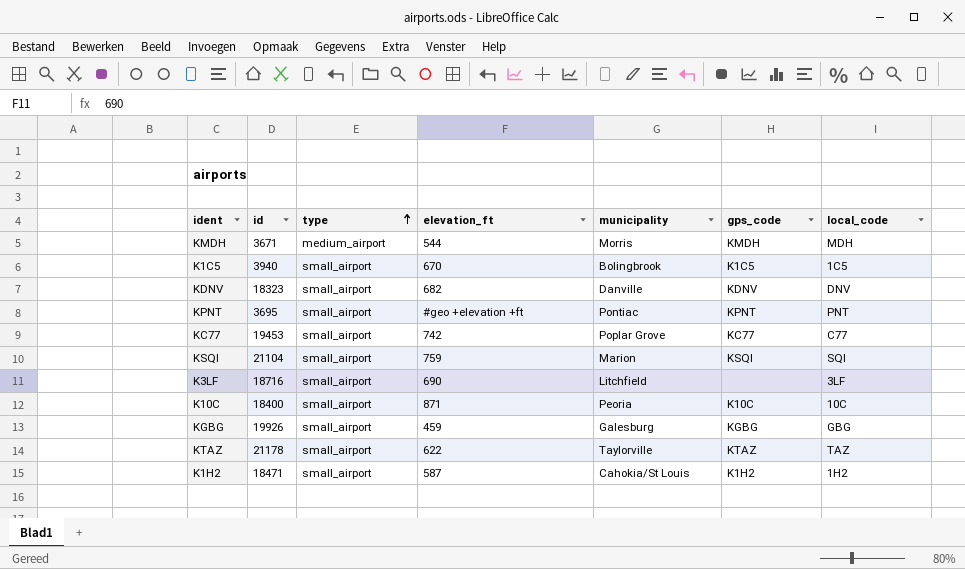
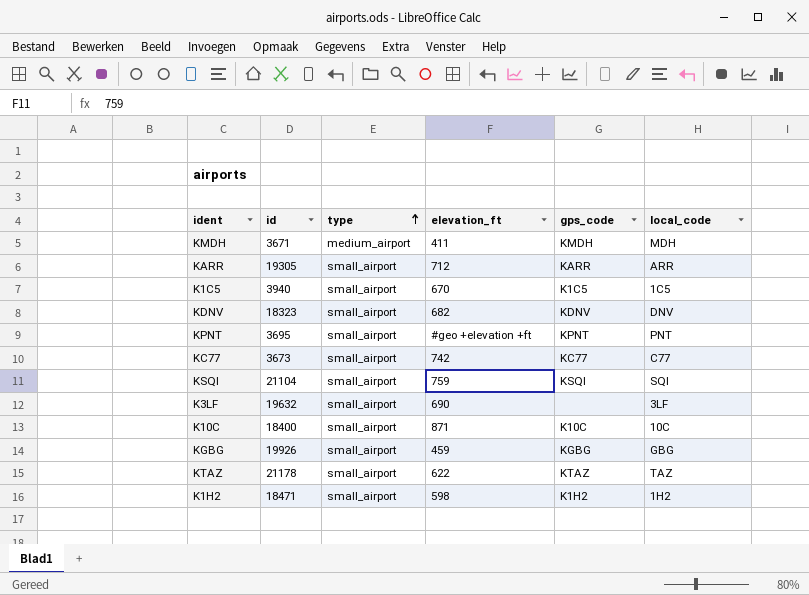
column municipality | position: 5 -> none
KMDH | elevation_ft: 544 -> 411
row KARR: none -> 19305 | small_airport | 712 | KARR | ARR
KC77 | id: 19453 -> 3673
K3LF | id: 18716 -> 19632
K1H2 | elevation_ft: 587 -> 598

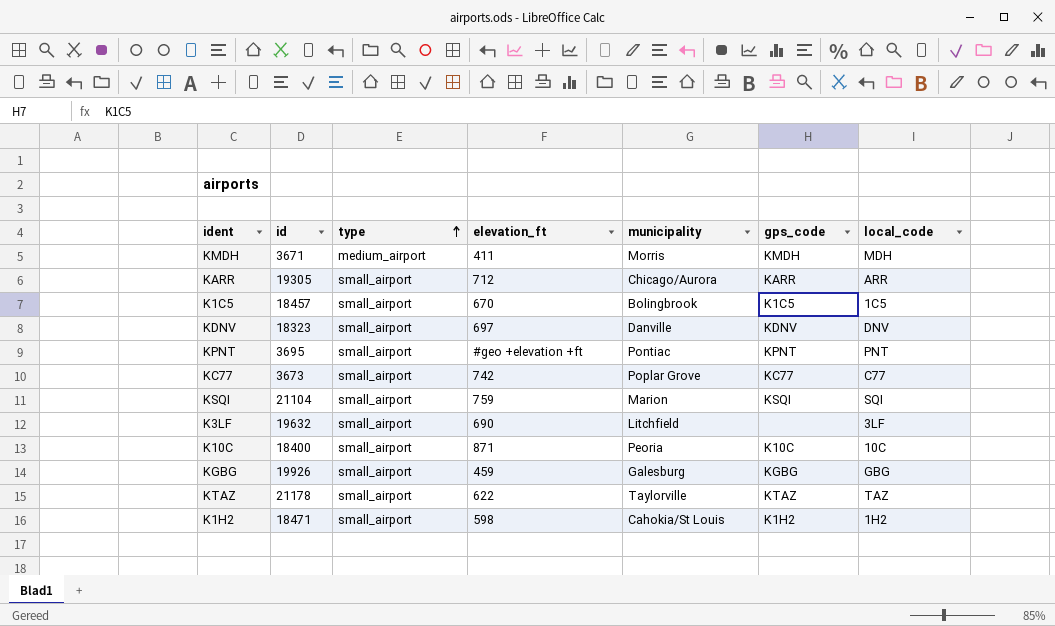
column municipality | position: none -> 5
K1C5 | id: 3940 -> 18457
KDNV | elevation_ft: 682 -> 697

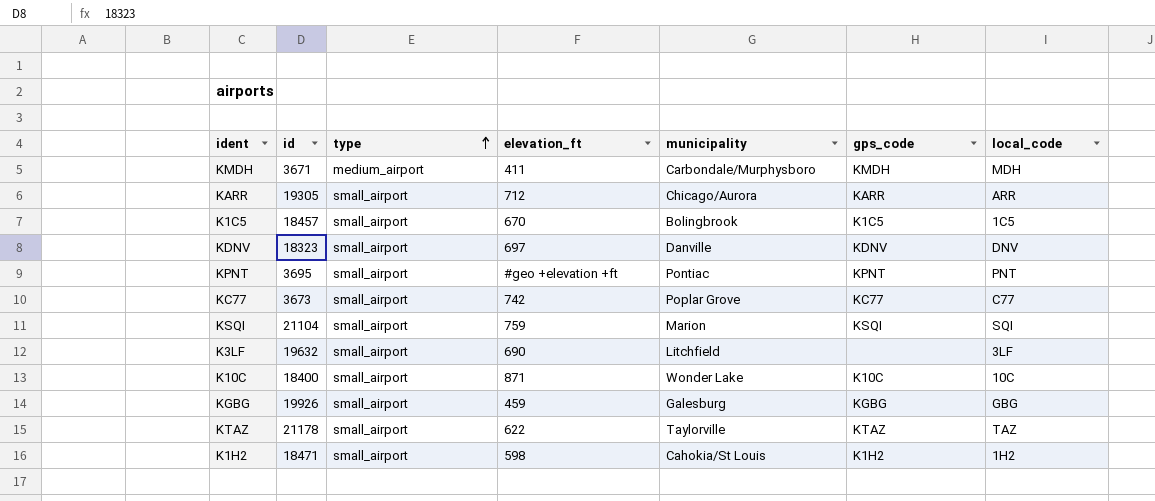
KMDH | municipality: Morris -> Carbondale/Murphysboro
K10C | municipality: Peoria -> Wonder Lake

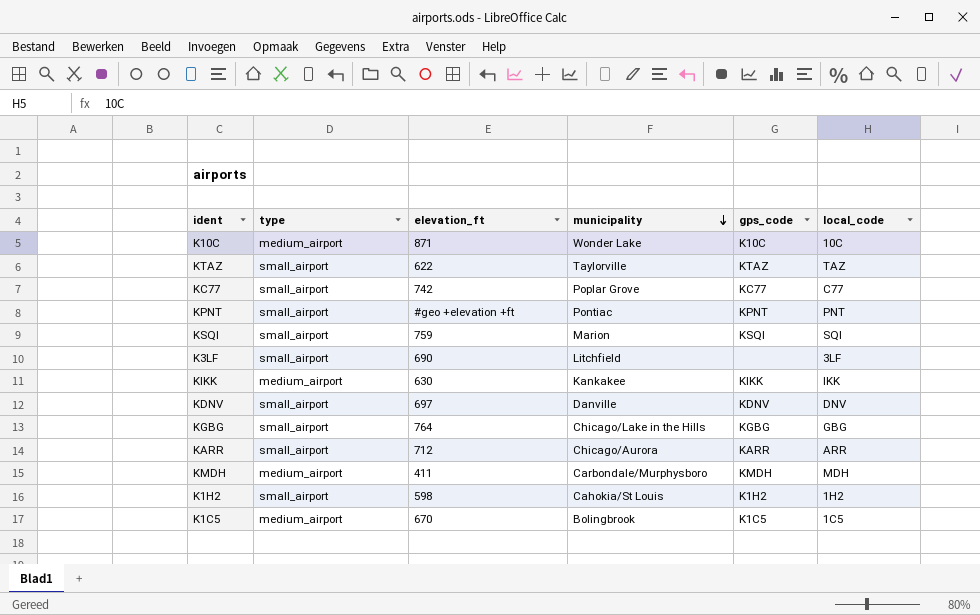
row order: type ascending -> municipality descending
column id | position: 2 -> none
K10C | type: small_airport -> medium_airport
row KIKK: none -> medium_airport | 630 | Kankakee | KIKK | IKK
KGBG | elevation_ft: 459 -> 764
KGBG | municipality: Galesburg -> Chicago/Lake in the Hills
K1C5 | type: small_airport -> medium_airport

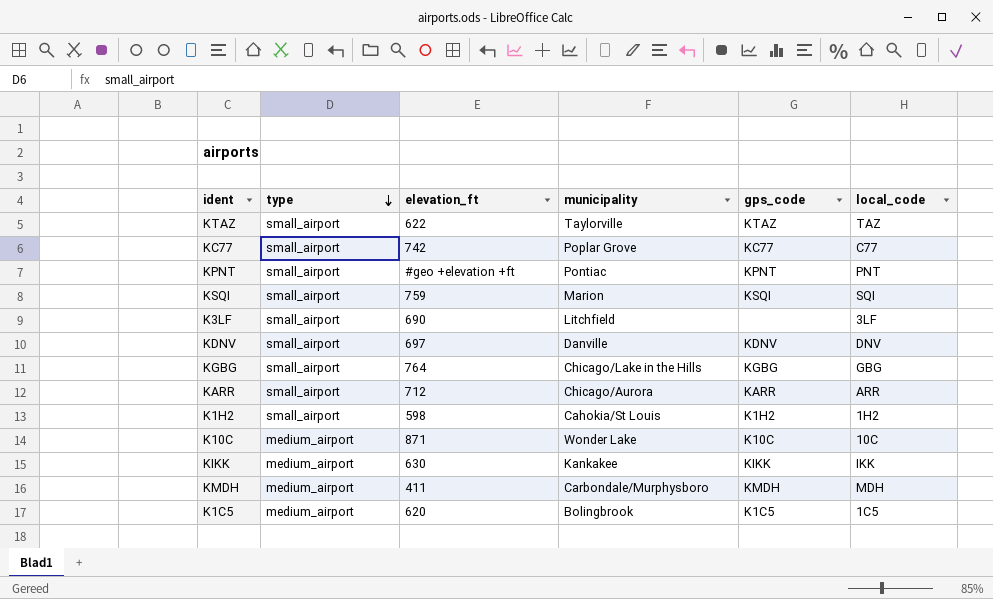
row order: municipality descending -> type descending
K1C5 | elevation_ft: 670 -> 620

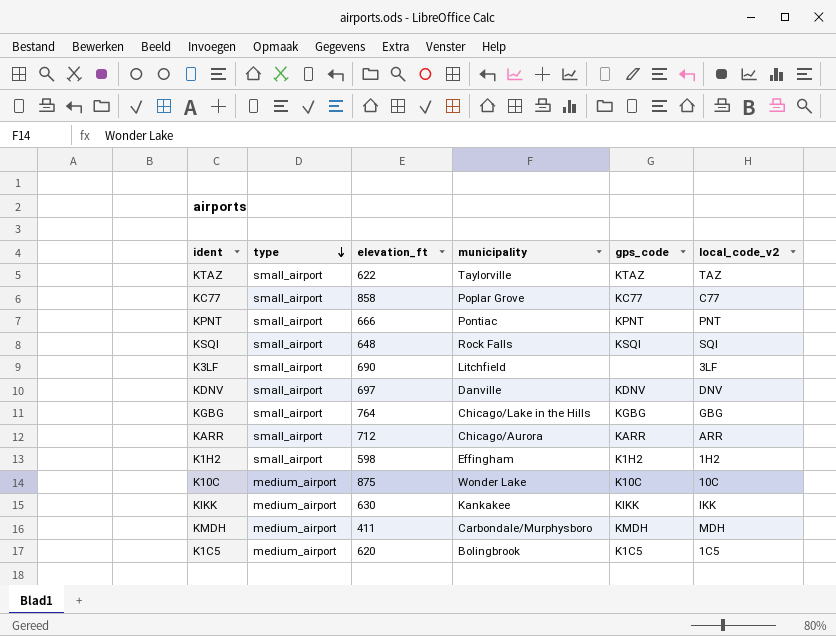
column name: local_code -> local_code_v2
KC77 | elevation_ft: 742 -> 858
KPNT | elevation_ft: #geo +elevation +ft -> 666
KSQI | elevation_ft: 759 -> 648
KSQI | municipality: Marion -> Rock Falls
K1H2 | municipality: Cahokia/St Louis -> Effingham
K10C | elevation_ft: 871 -> 875

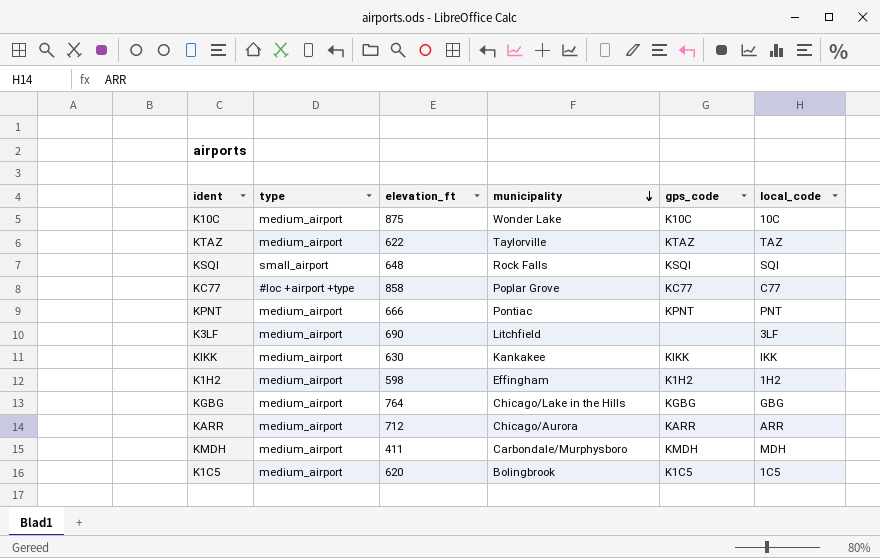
row order: type descending -> municipality descending
column name: local_code_v2 -> local_code
row KDNV: small_airport | 697 | Danville | KDNV | DNV -> none
KTAZ | type: small_airport -> medium_airport
KC77 | type: small_airport -> #loc +airport +type
KPNT | type: small_airport -> medium_airport
K3LF | type: small_airport -> medium_airport
K1H2 | type: small_airport -> medium_airport
KGBG | type: small_airport -> medium_airport
KARR | type: small_airport -> medium_airport

